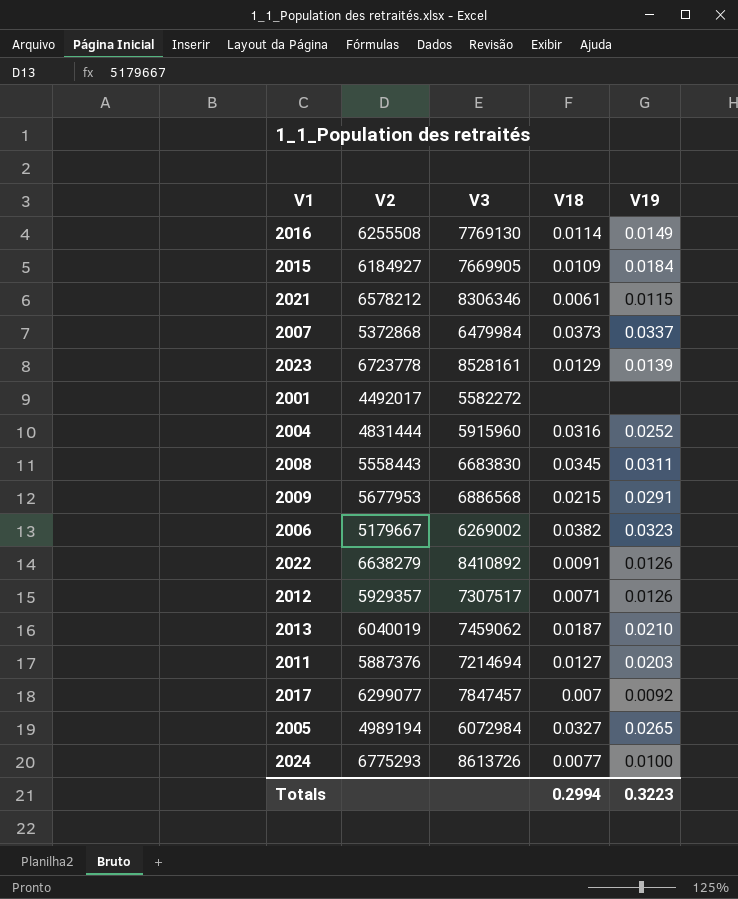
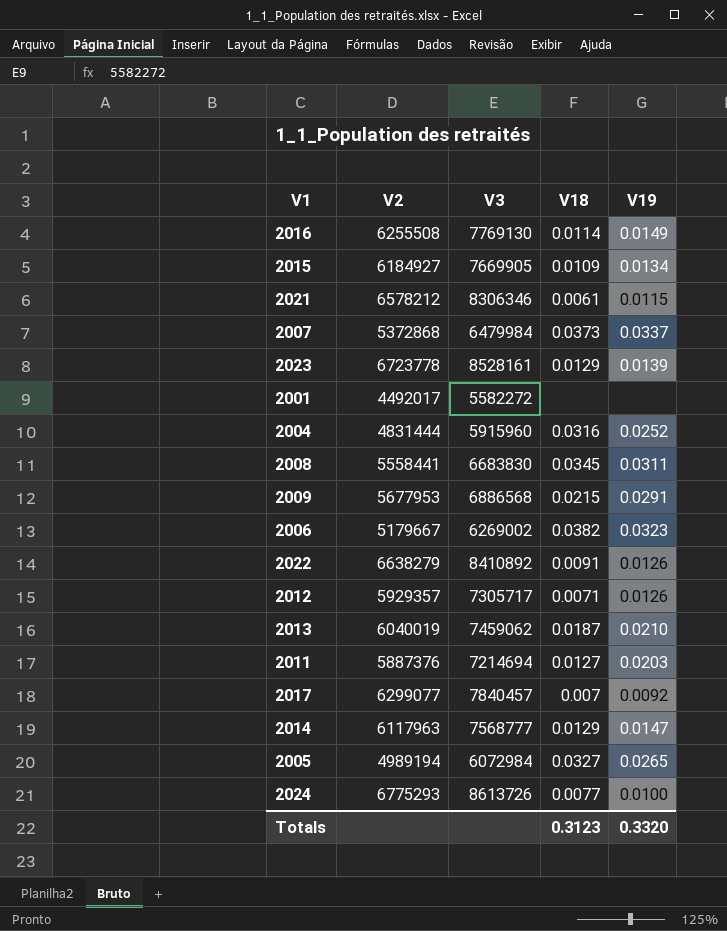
2015 | V19: 0.0184 -> 0.0134
2008 | V2: 5558443 -> 5558441
2012 | V3: 7307517 -> 7305717
2017 | V3: 7847457 -> 7840457
row 2014: none -> 6117963 | 7568777 | 0.0129 | 0.0147
Totals | V18: 0.2994 -> 0.3123
Totals | V19: 0.3223 -> 0.3320

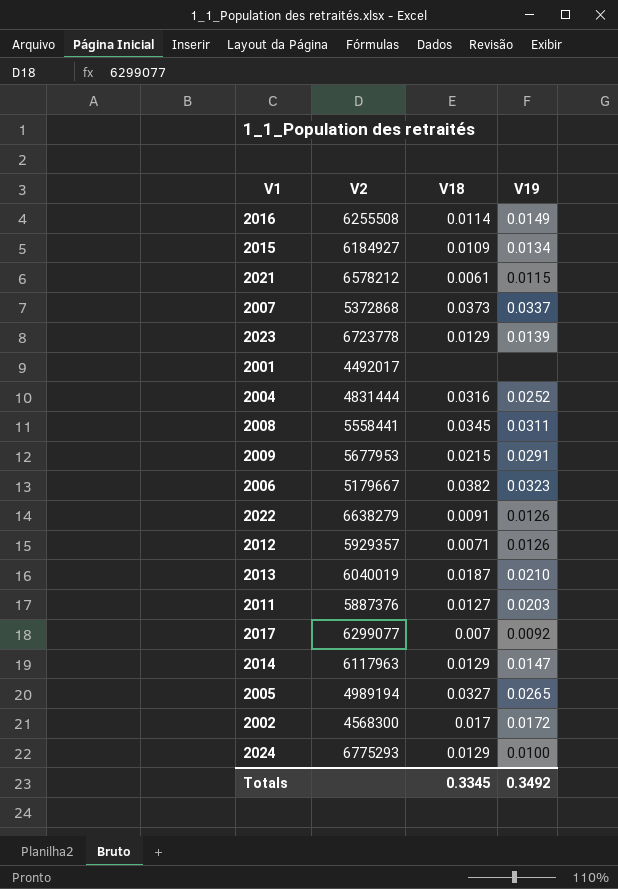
column V3 | position: 3 -> none
row 2002: none -> 4568300 | 0.017 | 0.0172
2024 | V18: 0.0077 -> 0.0129
Totals | V18: 0.3123 -> 0.3345
Totals | V19: 0.3320 -> 0.3492

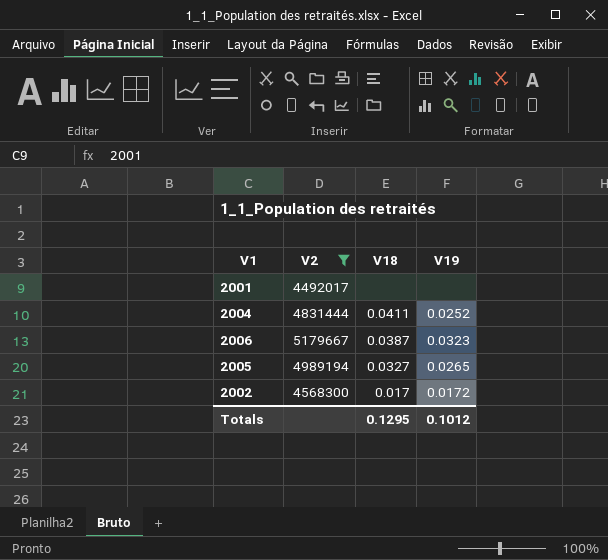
filter: none -> V2 <= 5179667
2004 | V18: 0.0316 -> 0.0411
2006 | V18: 0.0382 -> 0.0387
Totals | V18: 0.3345 -> 0.1295
Totals | V19: 0.3492 -> 0.1012

